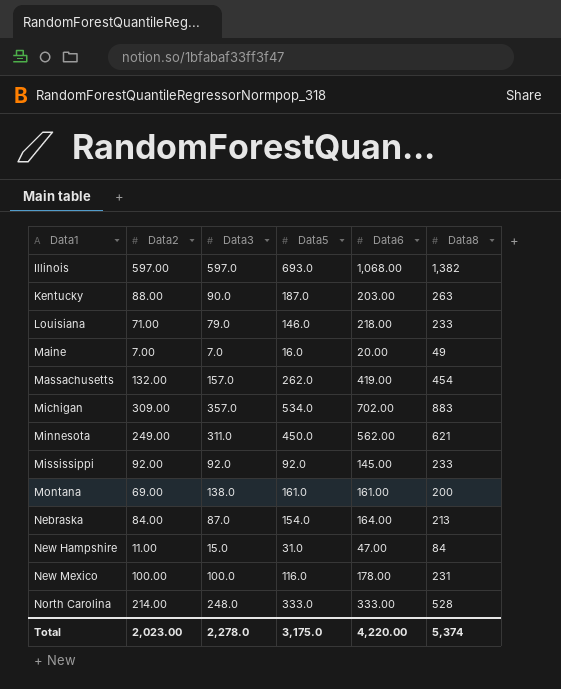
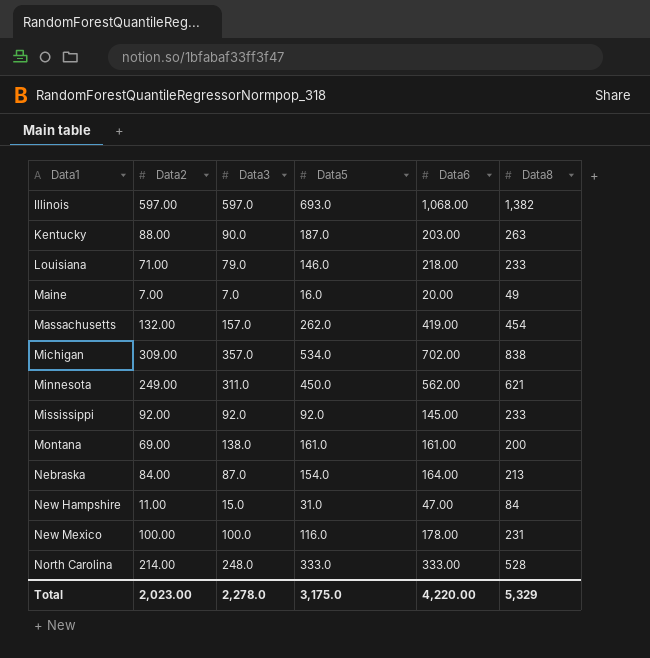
Michigan | Data8: 883 -> 838
Total | Data8: 5,374 -> 5,329

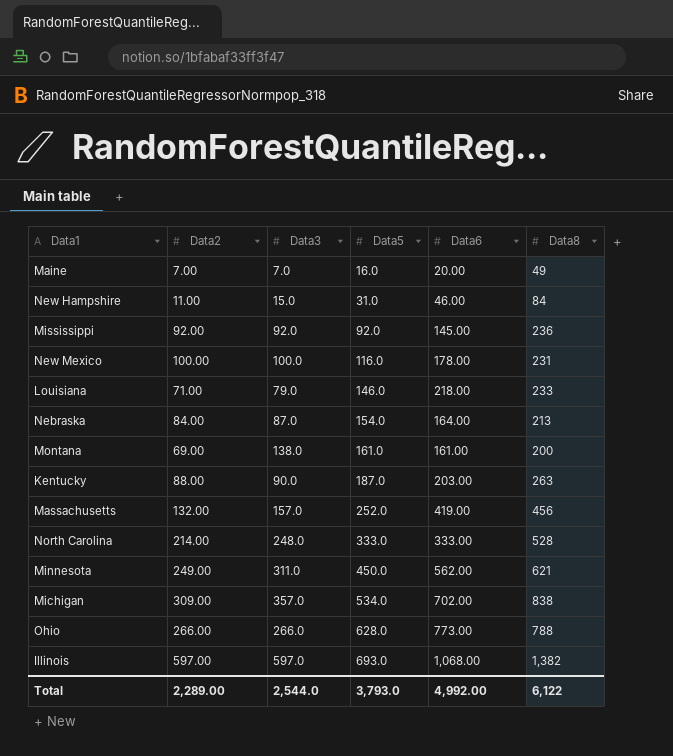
row order: Data1 ascending -> Data5 ascending
New Hampshire | Data6: 47.00 -> 46.00
Mississippi | Data8: 233 -> 236
Massachusetts | Data5: 262.0 -> 252.0
Massachusetts | Data8: 454 -> 456
row Ohio: none -> 266.00 | 266.0 | 628.0 | 773.00 | 788
Total | Data2: 2,023.00 -> 2,289.00
Total | Data3: 2,278.0 -> 2,544.0
Total | Data5: 3,175.0 -> 3,793.0
Total | Data6: 4,220.00 -> 4,992.00
Total | Data8: 5,329 -> 6,122

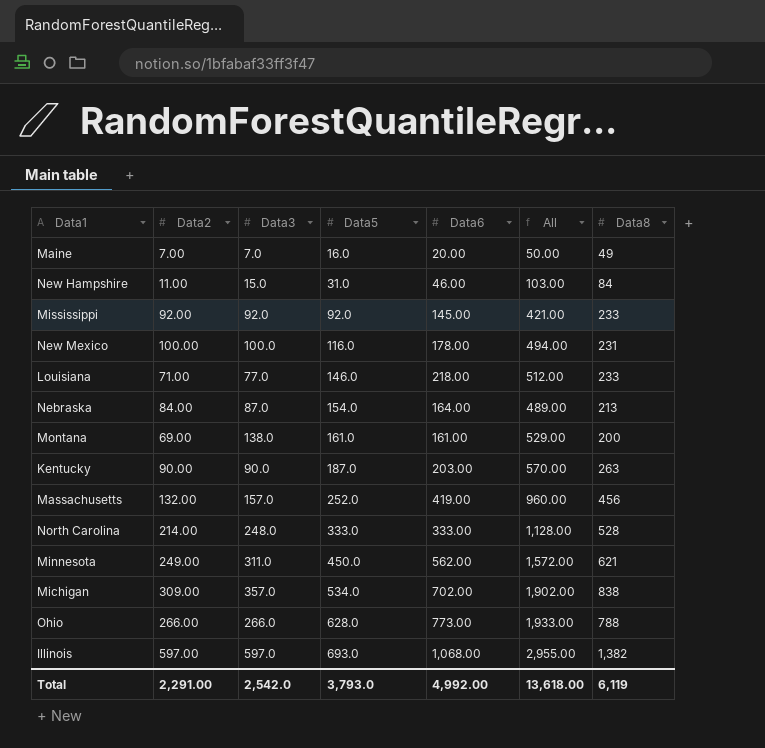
column All | formula: none -> [Data2] + [Data3] + [Data5] + [Data6]
Mississippi | Data8: 236 -> 233
Louisiana | Data3: 79.0 -> 77.0
Kentucky | Data2: 88.00 -> 90.00
Total | Data2: 2,289.00 -> 2,291.00
Total | Data3: 2,544.0 -> 2,542.0
Total | Data8: 6,122 -> 6,119

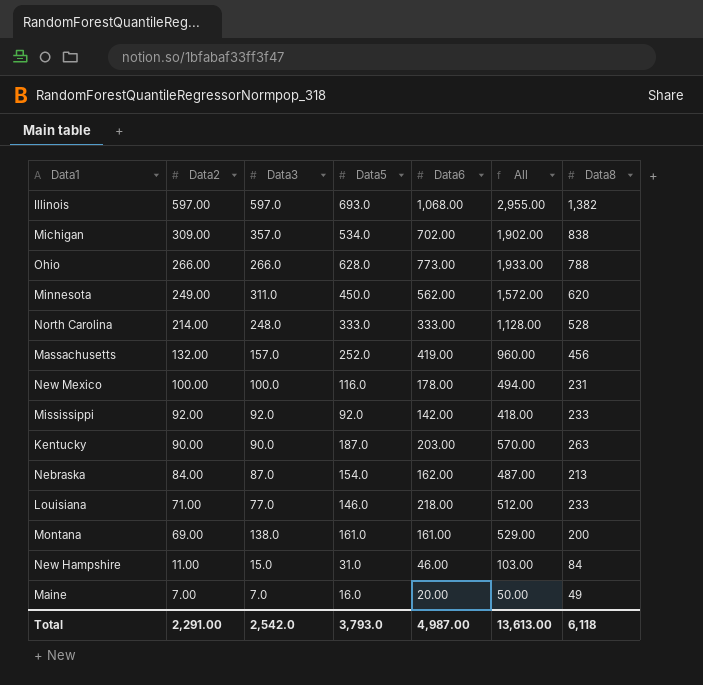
row order: Data5 ascending -> Data2 descending
Minnesota | Data8: 621 -> 620
Mississippi | Data6: 145.00 -> 142.00
Mississippi | All: 421.00 -> 418.00
Nebraska | Data6: 164.00 -> 162.00
Nebraska | All: 489.00 -> 487.00
Total | Data6: 4,992.00 -> 4,987.00
Total | All: 13,618.00 -> 13,613.00
Total | Data8: 6,119 -> 6,118

